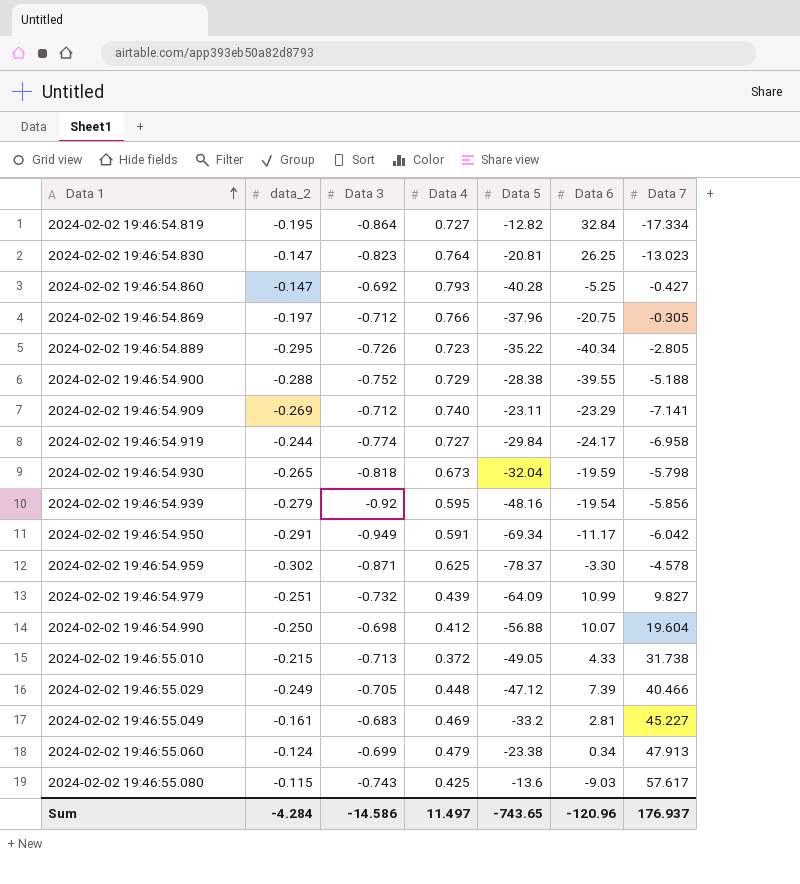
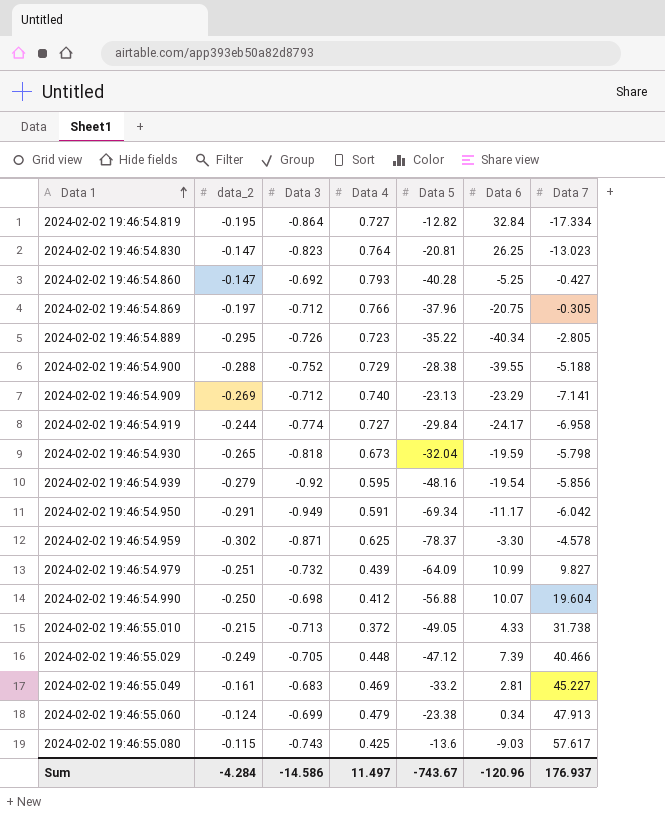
2024-02-02 19:46:54.909 | Data 5: -23.11 -> -23.13
Sum | Data 5: -743.65 -> -743.67

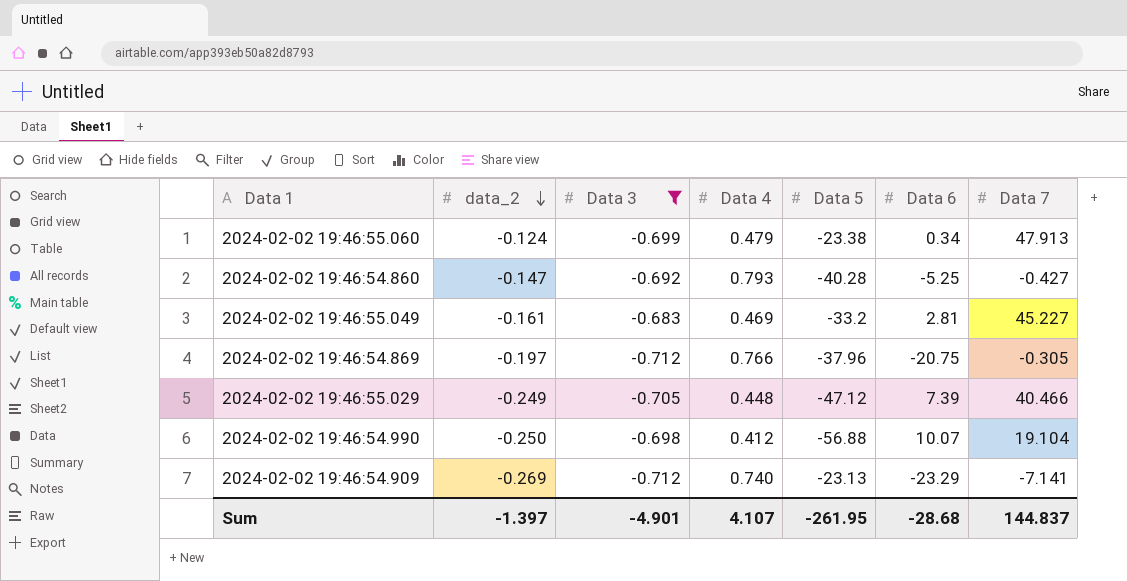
filter: none -> Data 3 >= -0.712
row order: Data 1 ascending -> data_2 descending
2024-02-02 19:46:54.990 | Data 7: 19.604 -> 19.104
Sum | data_2: -4.284 -> -1.397
Sum | Data 3: -14.586 -> -4.901
Sum | Data 4: 11.497 -> 4.107
Sum | Data 5: -743.67 -> -261.95
Sum | Data 6: -120.96 -> -28.68
Sum | Data 7: 176.937 -> 144.837

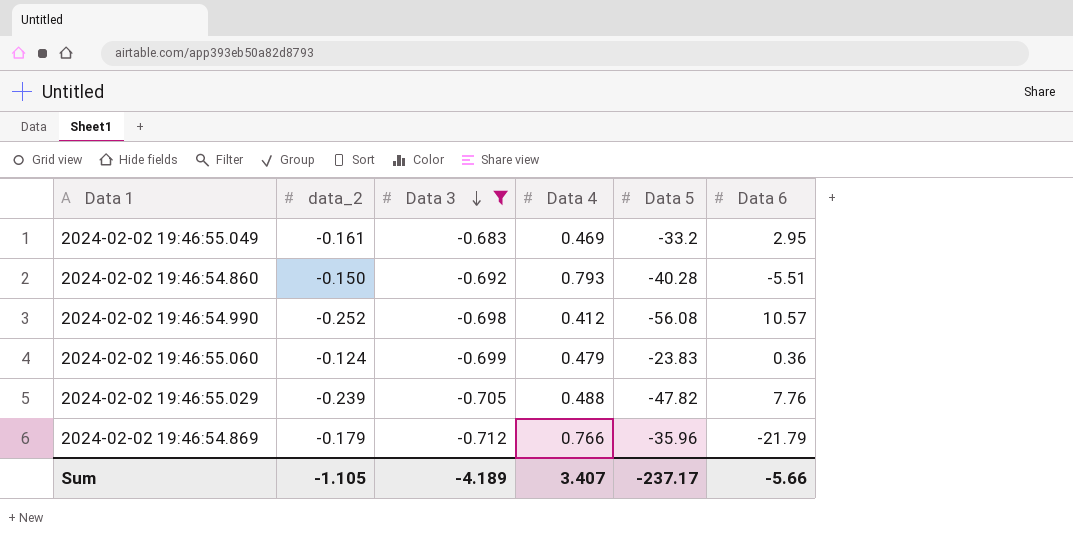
row order: data_2 descending -> Data 3 descending
column Data 7 | position: 7 -> none
row 2024-02-02 19:46:54.909: -0.269 | -0.712 | 0.740 | -23.13 | -23.29 | -7.141 -> none
2024-02-02 19:46:55.049 | Data 6: 2.81 -> 2.95
2024-02-02 19:46:54.860 | data_2: -0.147 -> -0.150
2024-02-02 19:46:54.860 | Data 6: -5.25 -> -5.51
2024-02-02 19:46:54.990 | data_2: -0.250 -> -0.252
2024-02-02 19:46:54.990 | Data 5: -56.88 -> -56.08
2024-02-02 19:46:54.990 | Data 6: 10.07 -> 10.57
2024-02-02 19:46:55.060 | Data 5: -23.38 -> -23.83
2024-02-02 19:46:55.060 | Data 6: 0.34 -> 0.36
2024-02-02 19:46:55.029 | data_2: -0.249 -> -0.239
2024-02-02 19:46:55.029 | Data 4: 0.448 -> 0.488
2024-02-02 19:46:55.029 | Data 5: -47.12 -> -47.82
2024-02-02 19:46:55.029 | Data 6: 7.39 -> 7.76
2024-02-02 19:46:54.869 | data_2: -0.197 -> -0.179
2024-02-02 19:46:54.869 | Data 5: -37.96 -> -35.96
2024-02-02 19:46:54.869 | Data 6: -20.75 -> -21.79
Sum | data_2: -1.397 -> -1.105
Sum | Data 3: -4.901 -> -4.189
Sum | Data 4: 4.107 -> 3.407
Sum | Data 5: -261.95 -> -237.17
Sum | Data 6: -28.68 -> -5.66

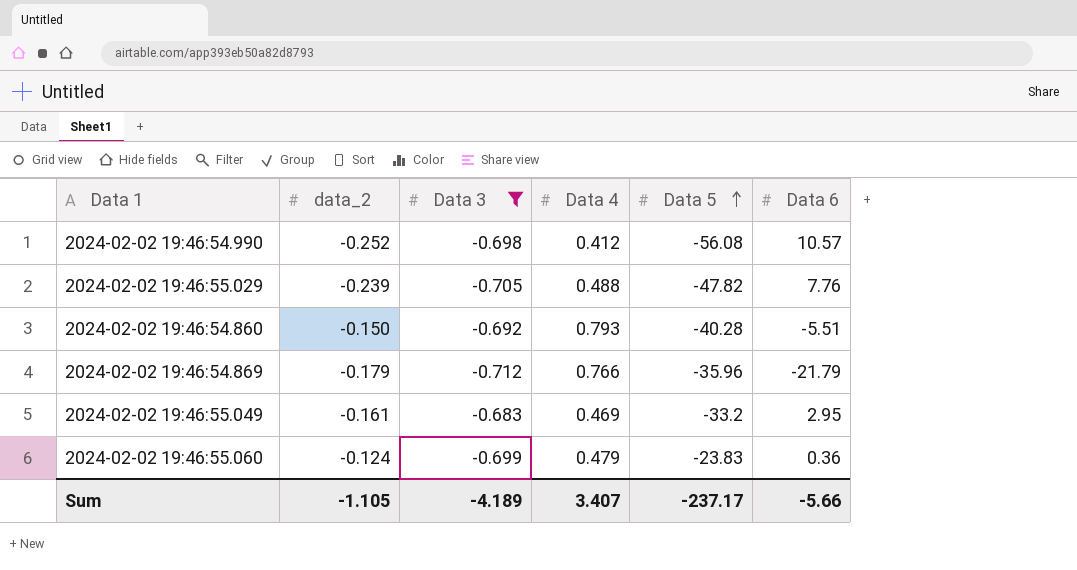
row order: Data 3 descending -> Data 5 ascending

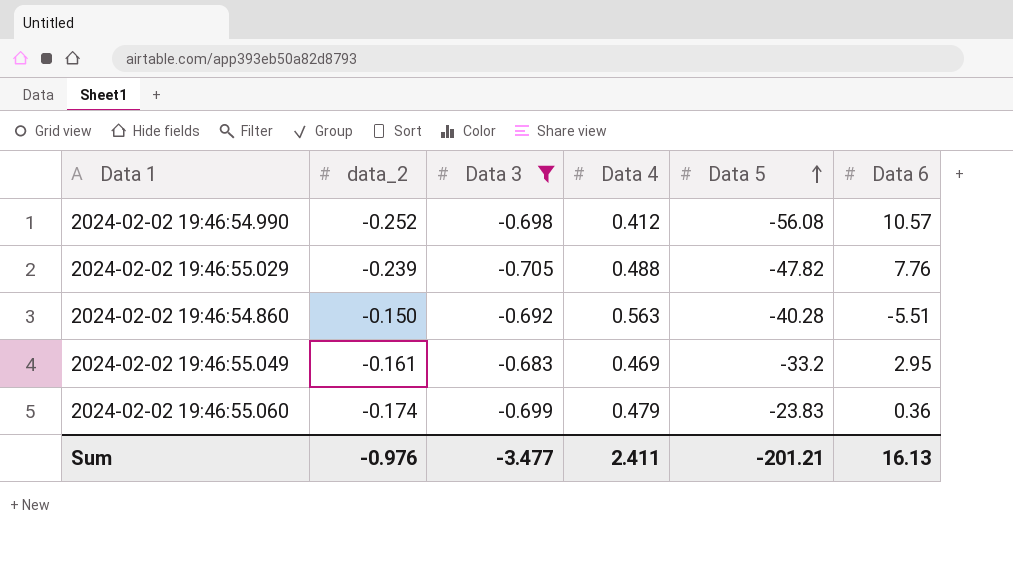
row 2024-02-02 19:46:54.869: -0.179 | -0.712 | 0.766 | -35.96 | -21.79 -> none
2024-02-02 19:46:54.860 | Data 4: 0.793 -> 0.563
2024-02-02 19:46:55.060 | data_2: -0.124 -> -0.174
Sum | data_2: -1.105 -> -0.976
Sum | Data 3: -4.189 -> -3.477
Sum | Data 4: 3.407 -> 2.411
Sum | Data 5: -237.17 -> -201.21
Sum | Data 6: -5.66 -> 16.13

